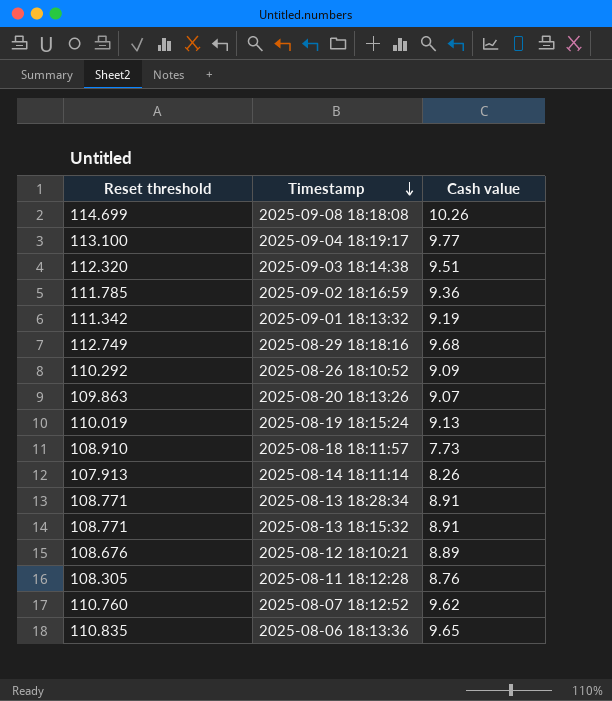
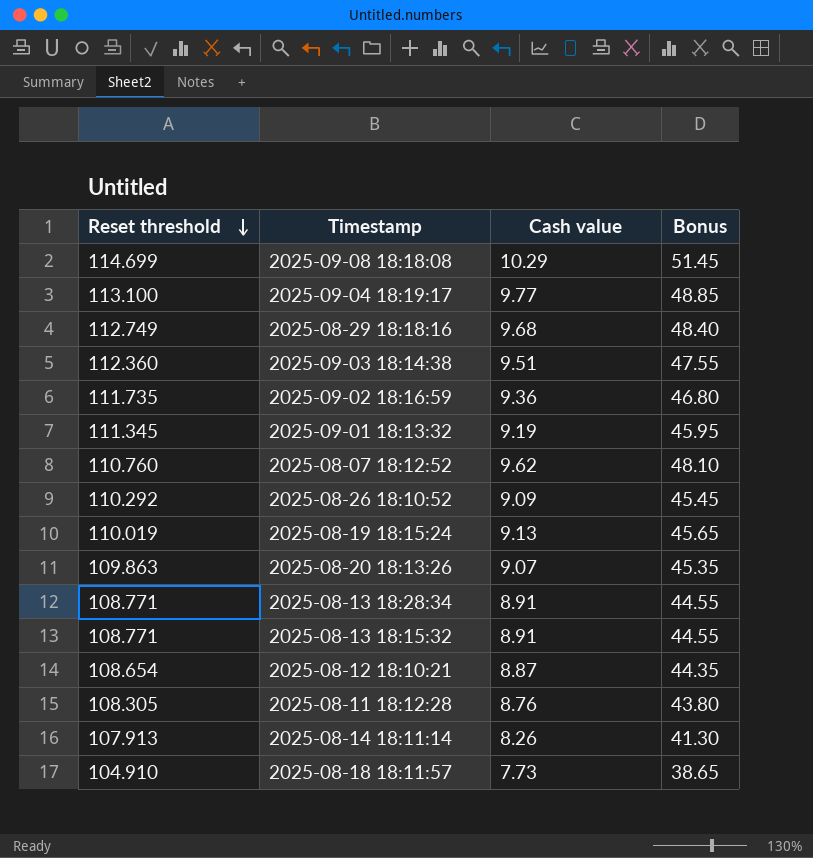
row order: Timestamp descending -> Reset threshold descending
column Bonus | formula: none -> [Cash value] * 5
row 2025-08-06 18:13:36: 110.835 | 9.65 -> none
2025-09-08 18:18:08 | Cash value: 10.26 -> 10.29
2025-09-03 18:14:38 | Reset threshold: 112.320 -> 112.360
2025-09-02 18:16:59 | Reset threshold: 111.785 -> 111.735
2025-09-01 18:13:32 | Reset threshold: 111.342 -> 111.345
2025-08-12 18:10:21 | Reset threshold: 108.676 -> 108.654
2025-08-12 18:10:21 | Cash value: 8.89 -> 8.87
2025-08-18 18:11:57 | Reset threshold: 108.910 -> 104.910

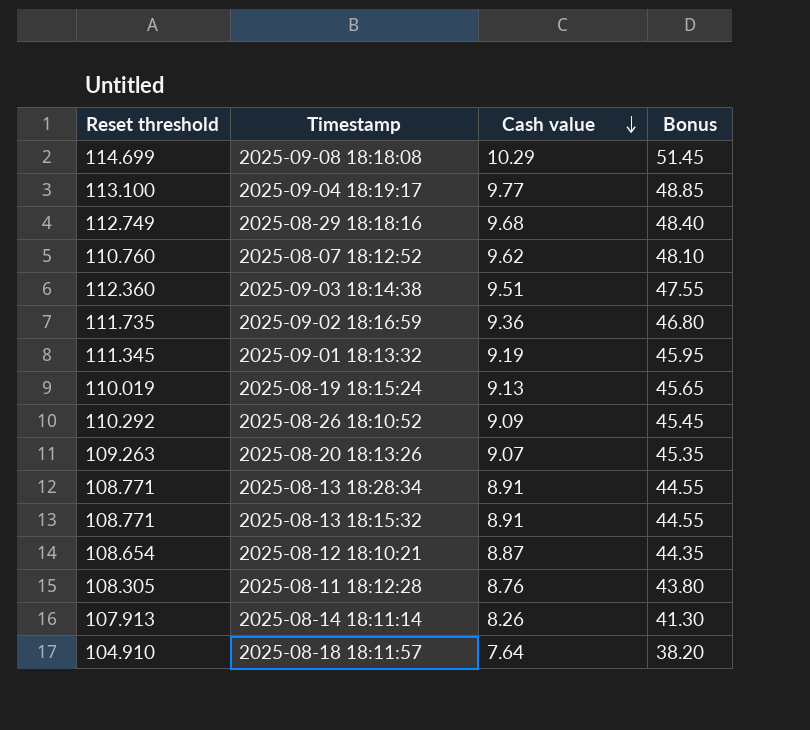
row order: Reset threshold descending -> Cash value descending
2025-08-20 18:13:26 | Reset threshold: 109.863 -> 109.263
2025-08-18 18:11:57 | Cash value: 7.73 -> 7.64
2025-08-18 18:11:57 | Bonus: 38.65 -> 38.20

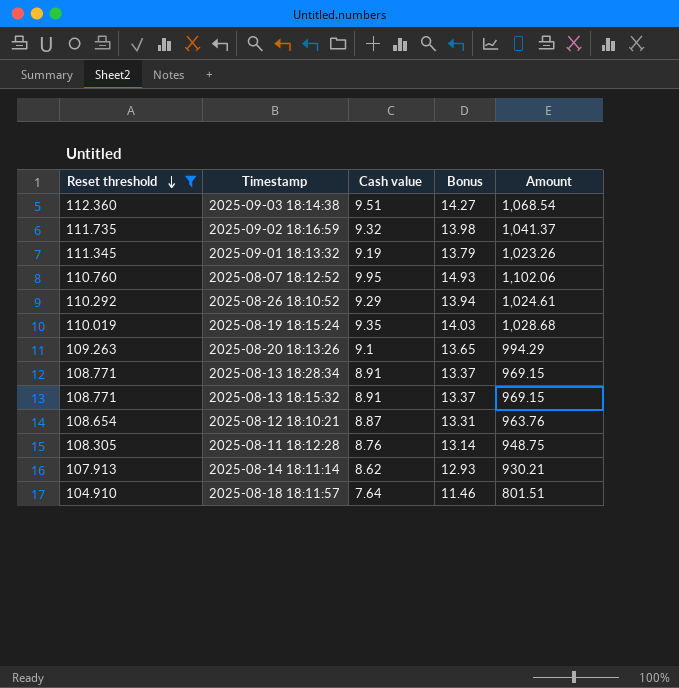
filter: none -> Reset threshold <= 112.360
row order: Cash value descending -> Reset threshold descending
column Bonus | formula: [Cash value] * 5 -> [Cash value] * 1.5
column Amount | formula: none -> [Reset threshold] * [Cash value]
2025-09-02 18:16:59 | Cash value: 9.36 -> 9.32
2025-08-07 18:12:52 | Cash value: 9.62 -> 9.95
2025-08-26 18:10:52 | Cash value: 9.09 -> 9.29
2025-08-19 18:15:24 | Cash value: 9.13 -> 9.35
2025-08-20 18:13:26 | Cash value: 9.07 -> 9.1
2025-08-14 18:11:14 | Cash value: 8.26 -> 8.62

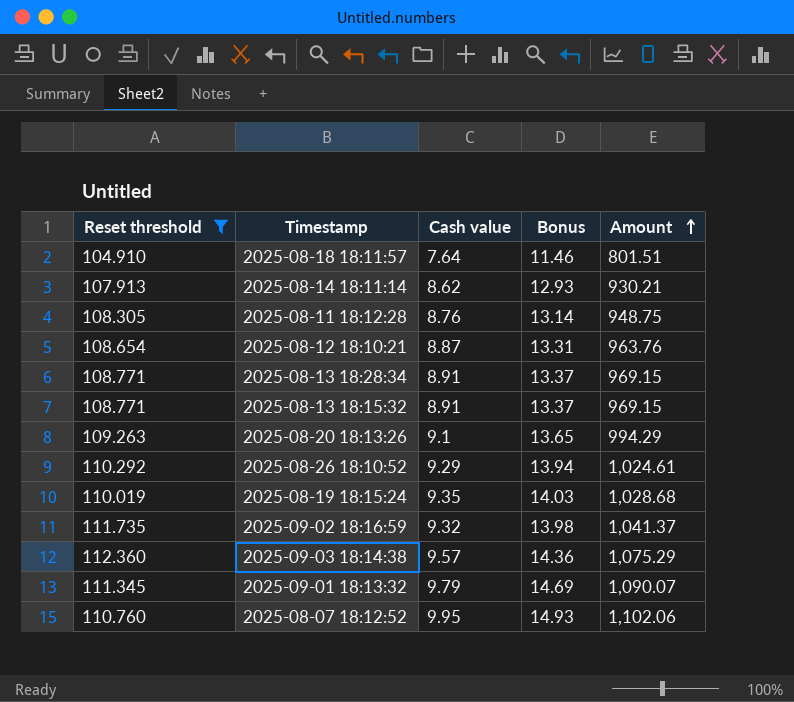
row order: Reset threshold descending -> Amount ascending
2025-09-03 18:14:38 | Cash value: 9.51 -> 9.57
2025-09-03 18:14:38 | Bonus: 14.27 -> 14.36
2025-09-03 18:14:38 | Amount: 1,068.54 -> 1,075.29
2025-09-01 18:13:32 | Cash value: 9.19 -> 9.79
2025-09-01 18:13:32 | Bonus: 13.79 -> 14.69
2025-09-01 18:13:32 | Amount: 1,023.26 -> 1,090.07

